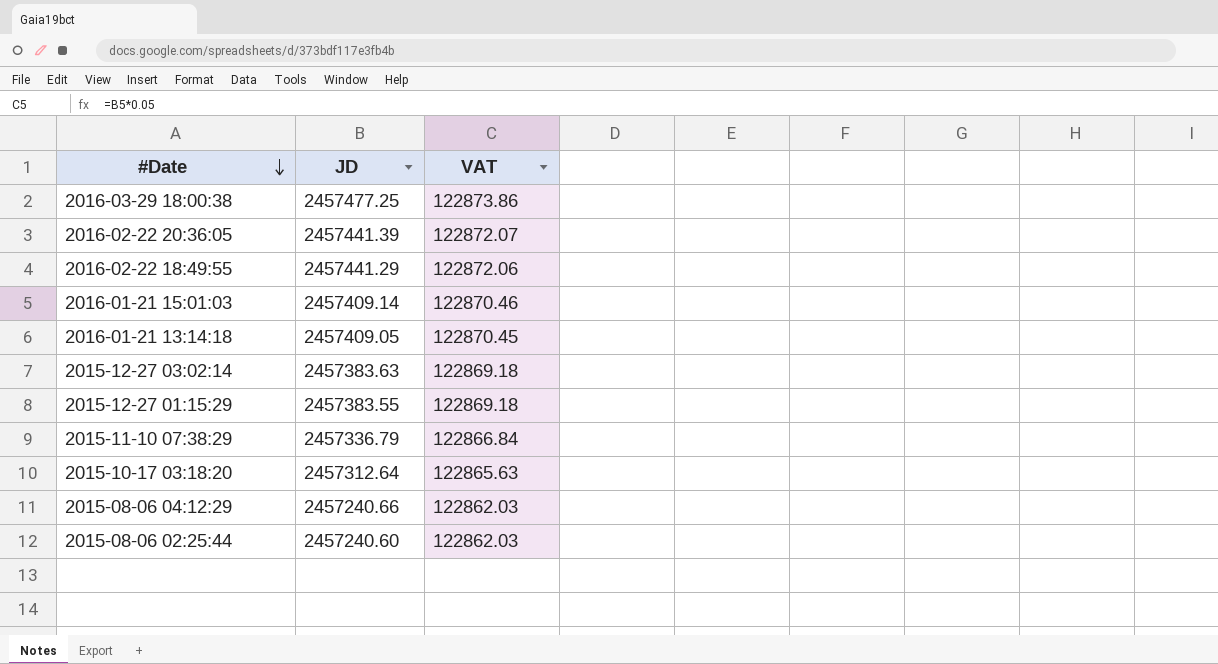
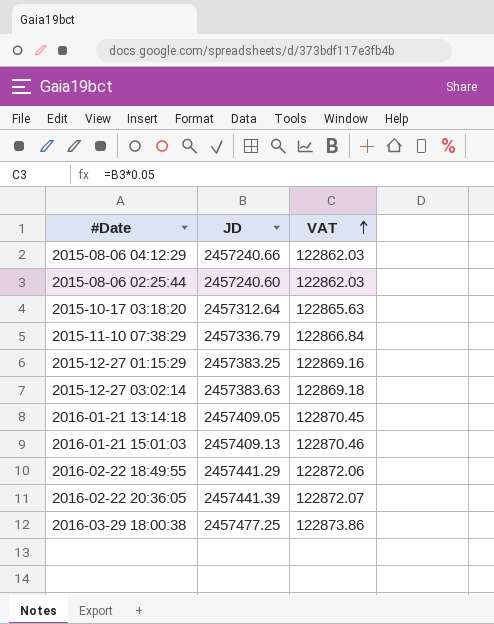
row order: #Date descending -> VAT ascending
2015-12-27 01:15:29 | JD: 2457383.55 -> 2457383.25
2015-12-27 01:15:29 | VAT: 122869.18 -> 122869.16
2016-01-21 15:01:03 | JD: 2457409.14 -> 2457409.13

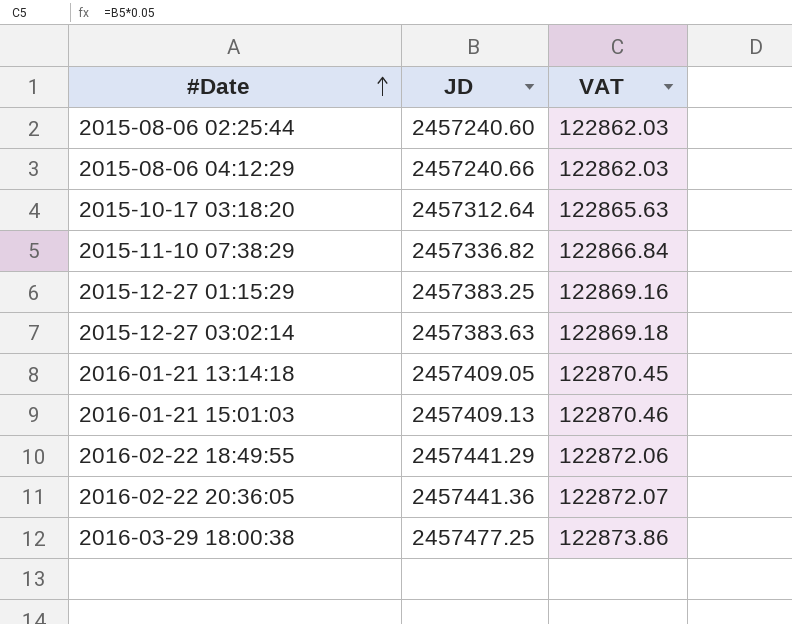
row order: VAT ascending -> #Date ascending
2015-11-10 07:38:29 | JD: 2457336.79 -> 2457336.82
2016-02-22 20:36:05 | JD: 2457441.39 -> 2457441.36

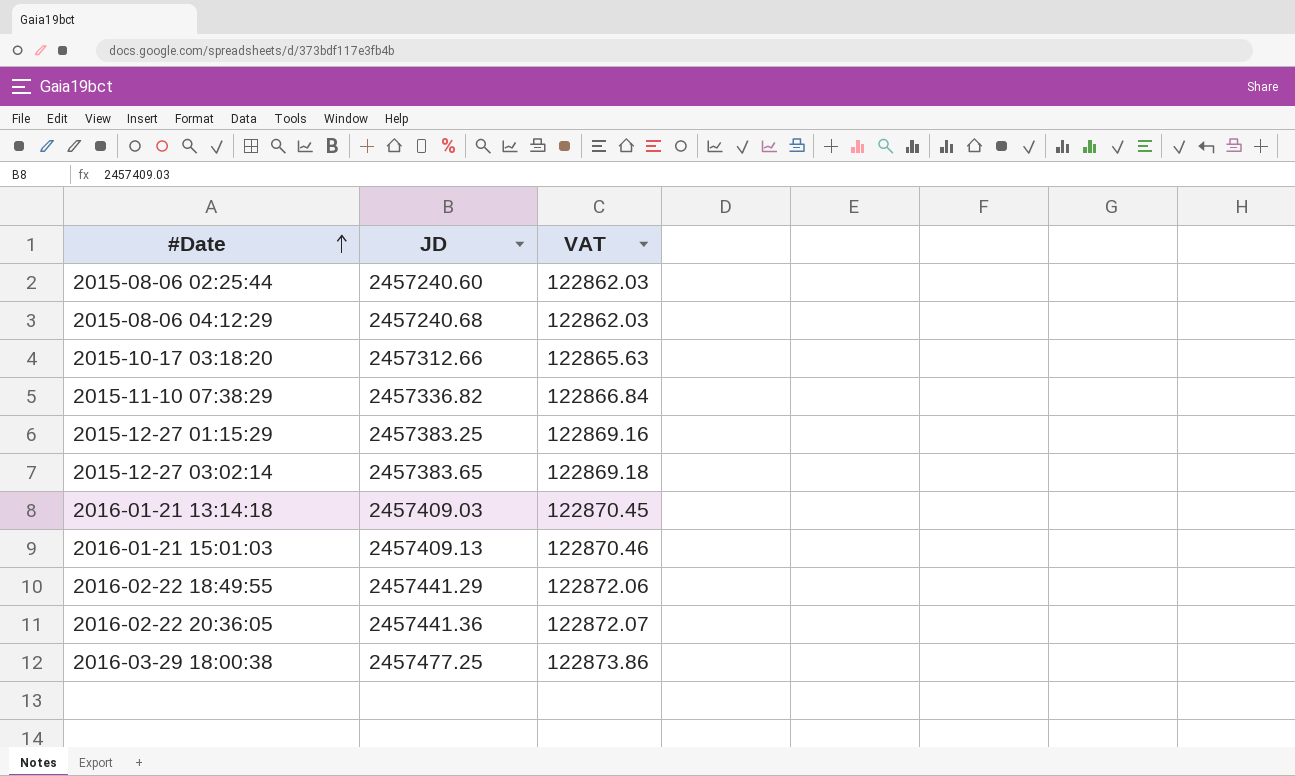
2015-08-06 04:12:29 | JD: 2457240.66 -> 2457240.68
2015-10-17 03:18:20 | JD: 2457312.64 -> 2457312.66
2015-12-27 03:02:14 | JD: 2457383.63 -> 2457383.65
2016-01-21 13:14:18 | JD: 2457409.05 -> 2457409.03

